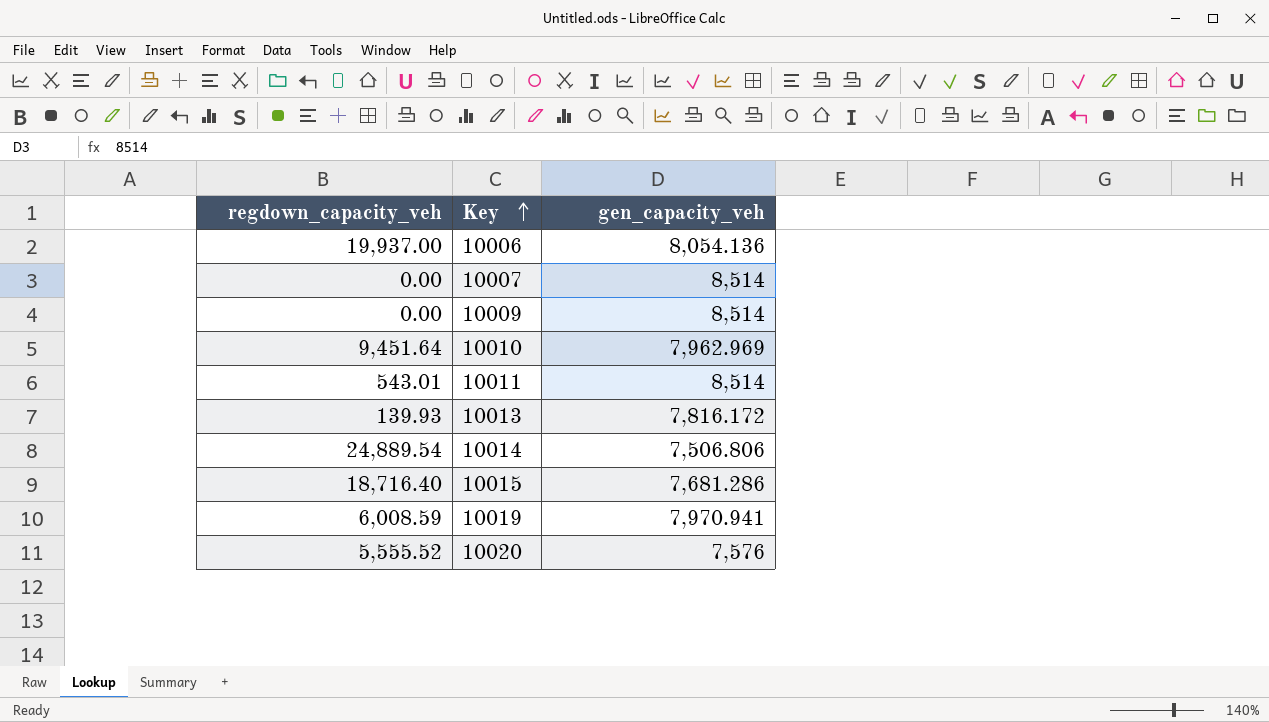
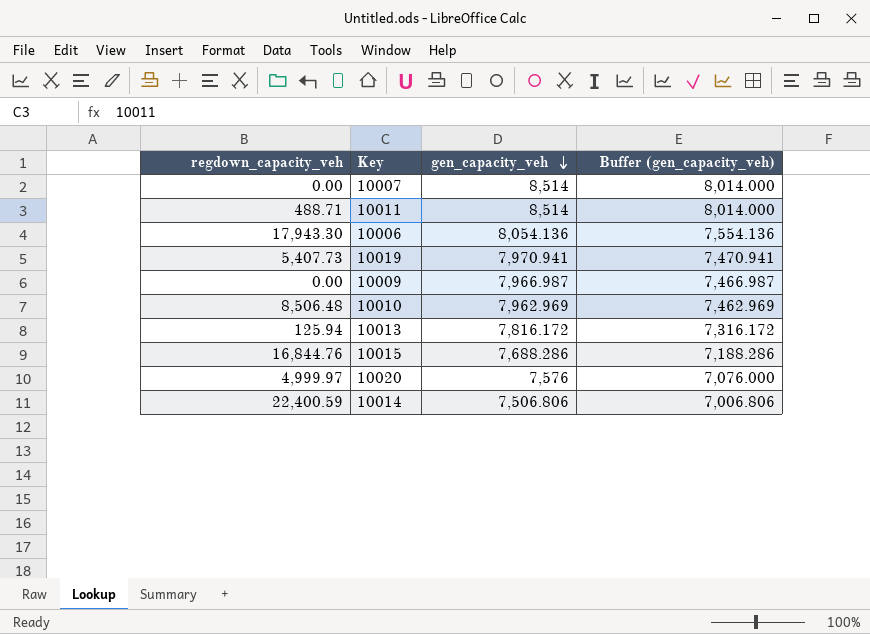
row order: Key ascending -> gen_capacity_veh descending
column Buffer (gen_capacity_veh) | formula: none -> [gen_capacity_veh] - 500
10011 | regdown_capacity_veh: 543.01 -> 488.71
10006 | regdown_capacity_veh: 19,937.00 -> 17,943.30
10019 | regdown_capacity_veh: 6,008.59 -> 5,407.73
10009 | gen_capacity_veh: 8,514 -> 7,966.987
10010 | regdown_capacity_veh: 9,451.64 -> 8,506.48
10013 | regdown_capacity_veh: 139.93 -> 125.94
10015 | regdown_capacity_veh: 18,716.40 -> 16,844.76
10015 | gen_capacity_veh: 7,681.286 -> 7,688.286
10020 | regdown_capacity_veh: 5,555.52 -> 4,999.97
10014 | regdown_capacity_veh: 24,889.54 -> 22,400.59

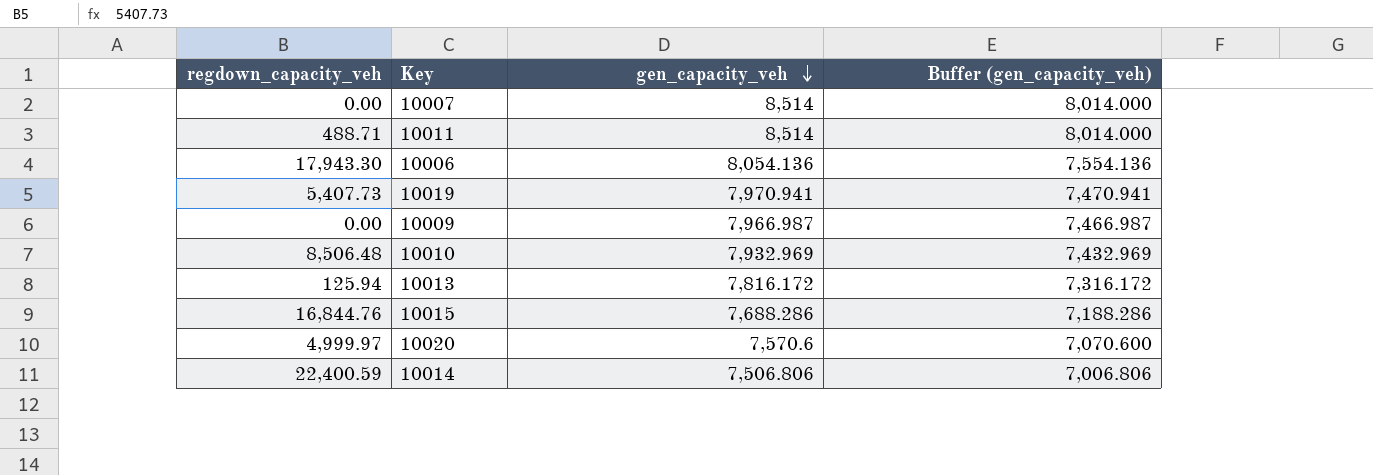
10010 | gen_capacity_veh: 7,962.969 -> 7,932.969
10010 | Buffer (gen_capacity_veh): 7,462.969 -> 7,432.969
10020 | gen_capacity_veh: 7,576 -> 7,570.6
10020 | Buffer (gen_capacity_veh): 7,076.000 -> 7,070.600

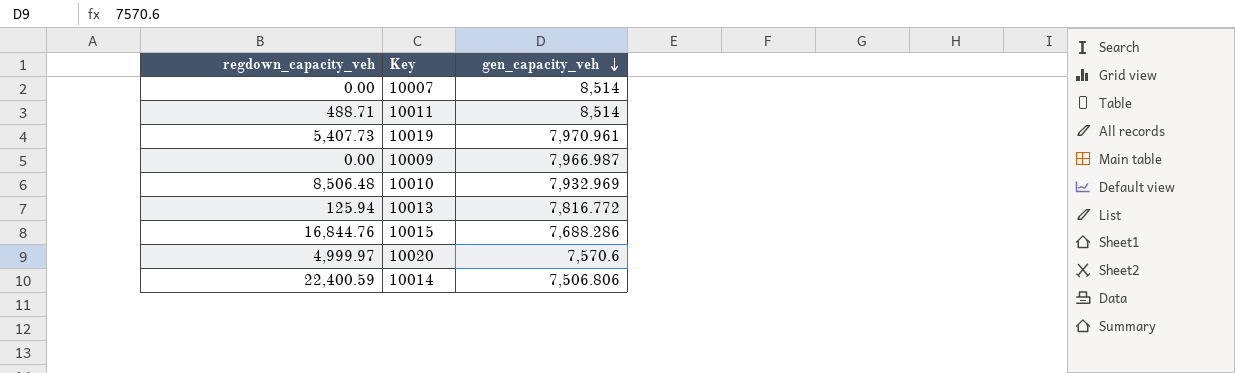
column Buffer (gen_capacity_veh) | formula: [gen_capacity_veh] - 500 -> none
row 10006: 17,943.30 | 8,054.136 | 7,554.136 -> none
10019 | gen_capacity_veh: 7,970.941 -> 7,970.961
10013 | gen_capacity_veh: 7,816.172 -> 7,816.772

